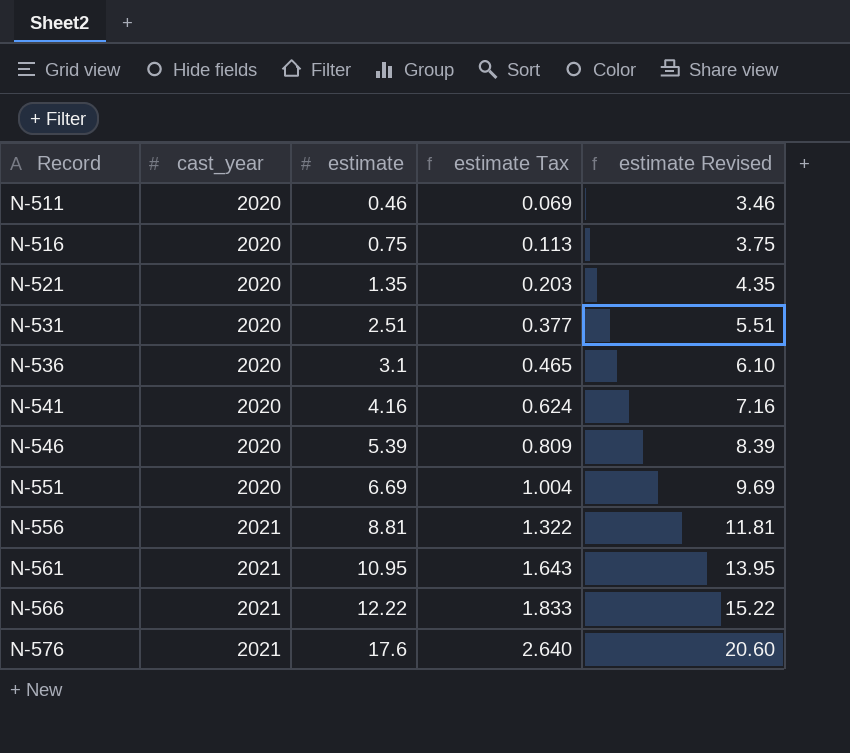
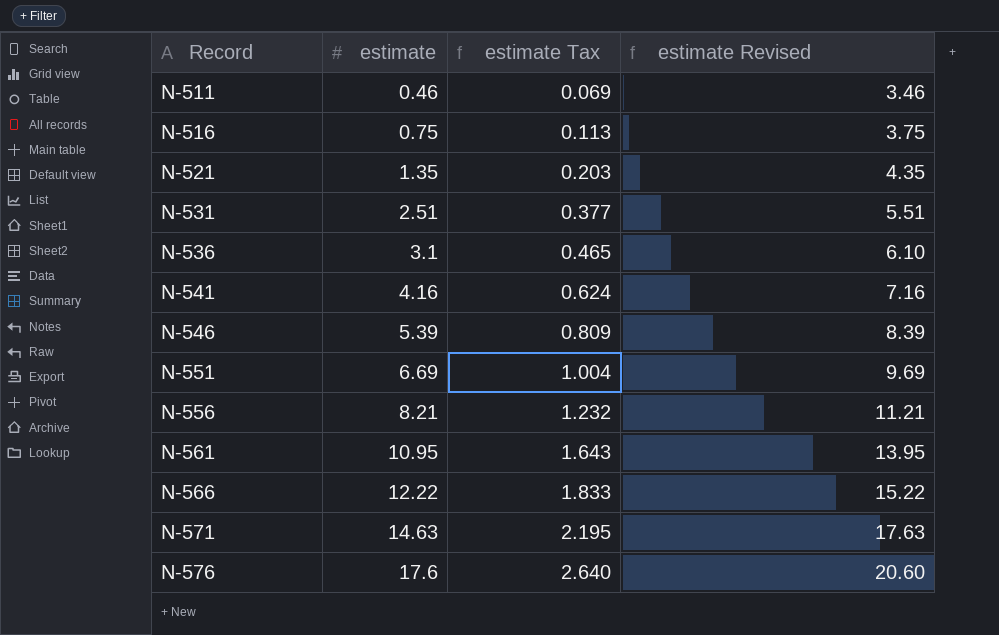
column cast_year | position: 2 -> none
N-556 | estimate: 8.81 -> 8.21
N-556 | estimate Tax: 1.322 -> 1.232
N-556 | estimate Revised: 11.81 -> 11.21
row N-571: none -> 14.63 | 2.195 | 17.63

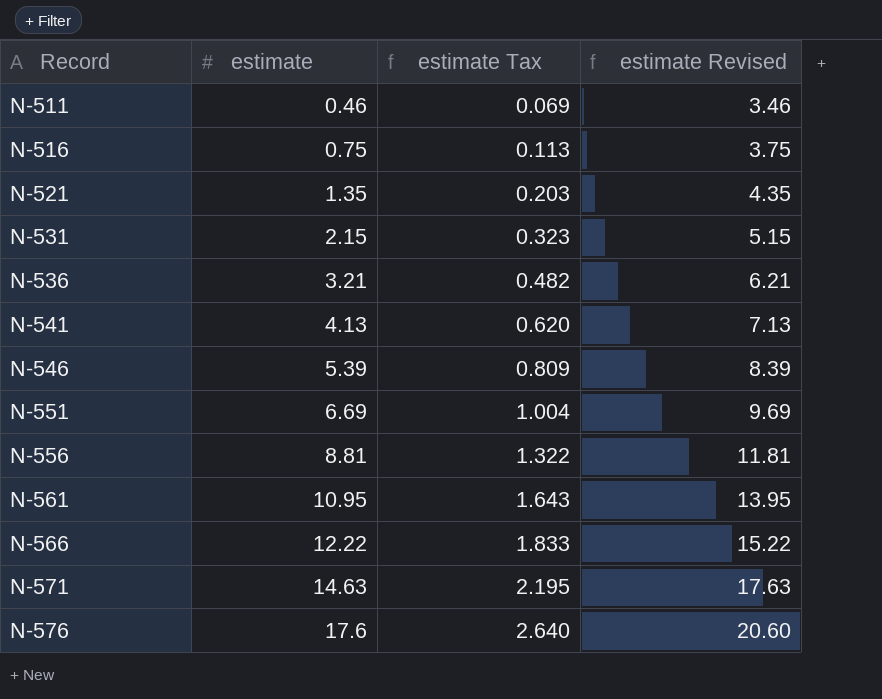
N-531 | estimate: 2.51 -> 2.15
N-531 | estimate Tax: 0.377 -> 0.323
N-531 | estimate Revised: 5.51 -> 5.15
N-536 | estimate: 3.1 -> 3.21
N-536 | estimate Tax: 0.465 -> 0.482
N-536 | estimate Revised: 6.10 -> 6.21
N-541 | estimate: 4.16 -> 4.13
N-541 | estimate Tax: 0.624 -> 0.620
N-541 | estimate Revised: 7.16 -> 7.13
N-556 | estimate: 8.21 -> 8.81
N-556 | estimate Tax: 1.232 -> 1.322
N-556 | estimate Revised: 11.21 -> 11.81

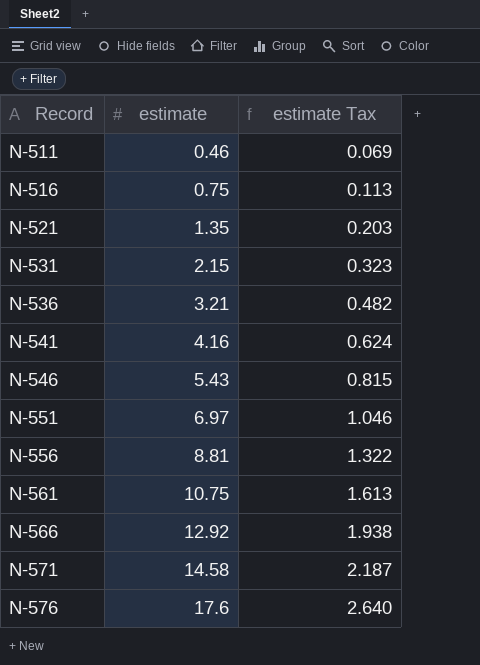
column estimate Revised | formula: [estimate] + 3 -> none
N-541 | estimate: 4.13 -> 4.16
N-541 | estimate Tax: 0.620 -> 0.624
N-546 | estimate: 5.39 -> 5.43
N-546 | estimate Tax: 0.809 -> 0.815
N-551 | estimate: 6.69 -> 6.97
N-551 | estimate Tax: 1.004 -> 1.046
N-561 | estimate: 10.95 -> 10.75
N-561 | estimate Tax: 1.643 -> 1.613
N-566 | estimate: 12.22 -> 12.92
N-566 | estimate Tax: 1.833 -> 1.938
N-571 | estimate: 14.63 -> 14.58
N-571 | estimate Tax: 2.195 -> 2.187

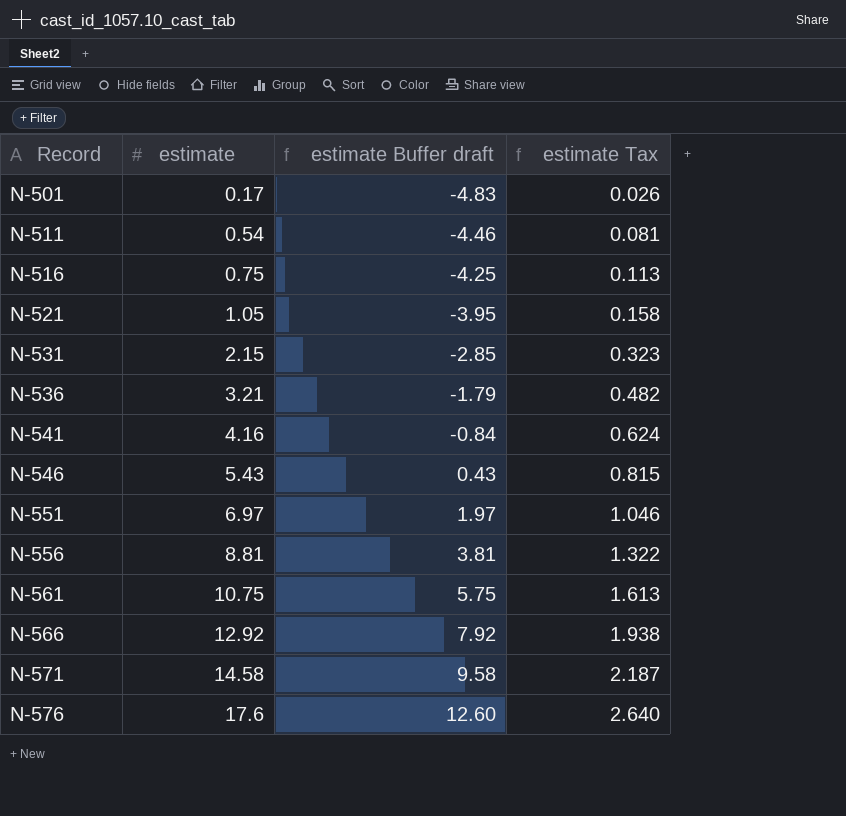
column estimate Buffer draft | formula: none -> [estimate] - 5
row N-501: none -> 0.17 | -4.83 | 0.026
N-511 | estimate: 0.46 -> 0.54
N-511 | estimate Tax: 0.069 -> 0.081
N-521 | estimate: 1.35 -> 1.05
N-521 | estimate Tax: 0.203 -> 0.158

